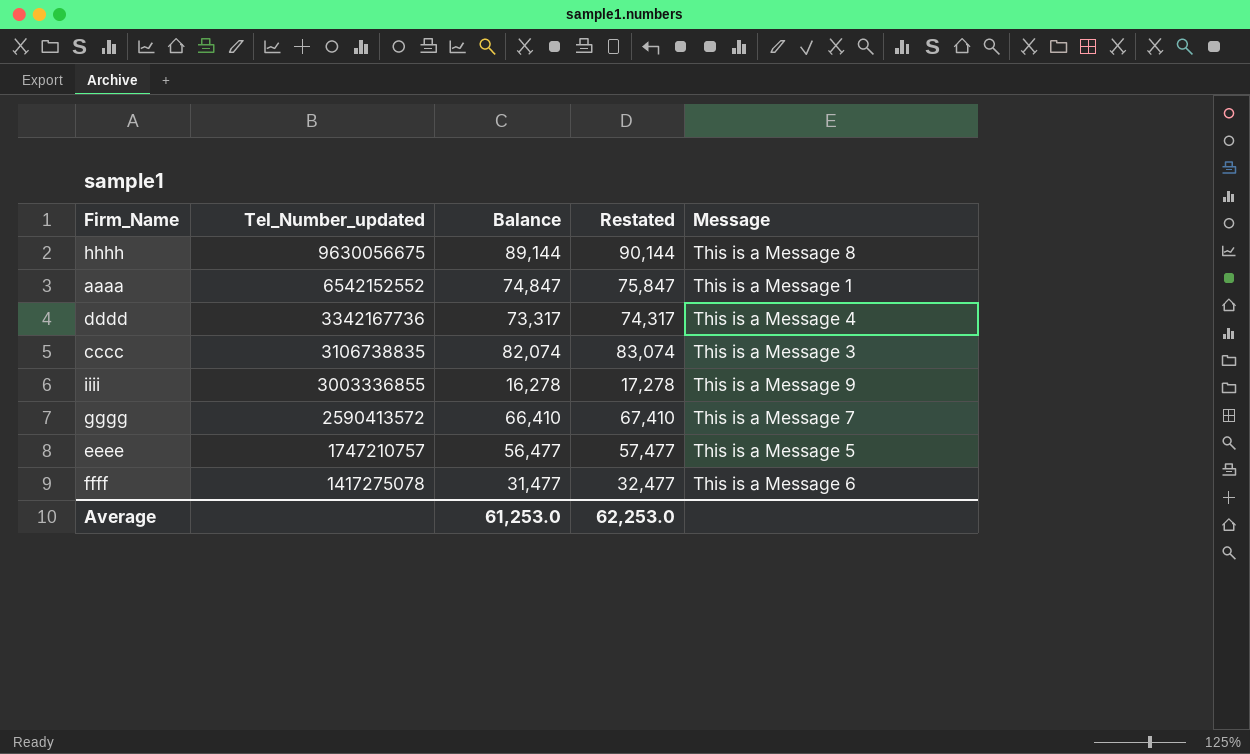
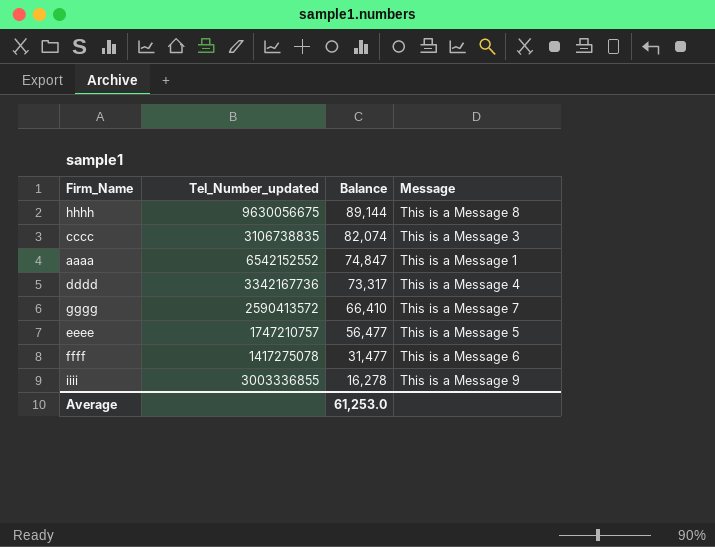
row order: Tel_Number_updated descending -> Balance descending
column Restated | formula: [Balance] + 1000 -> none

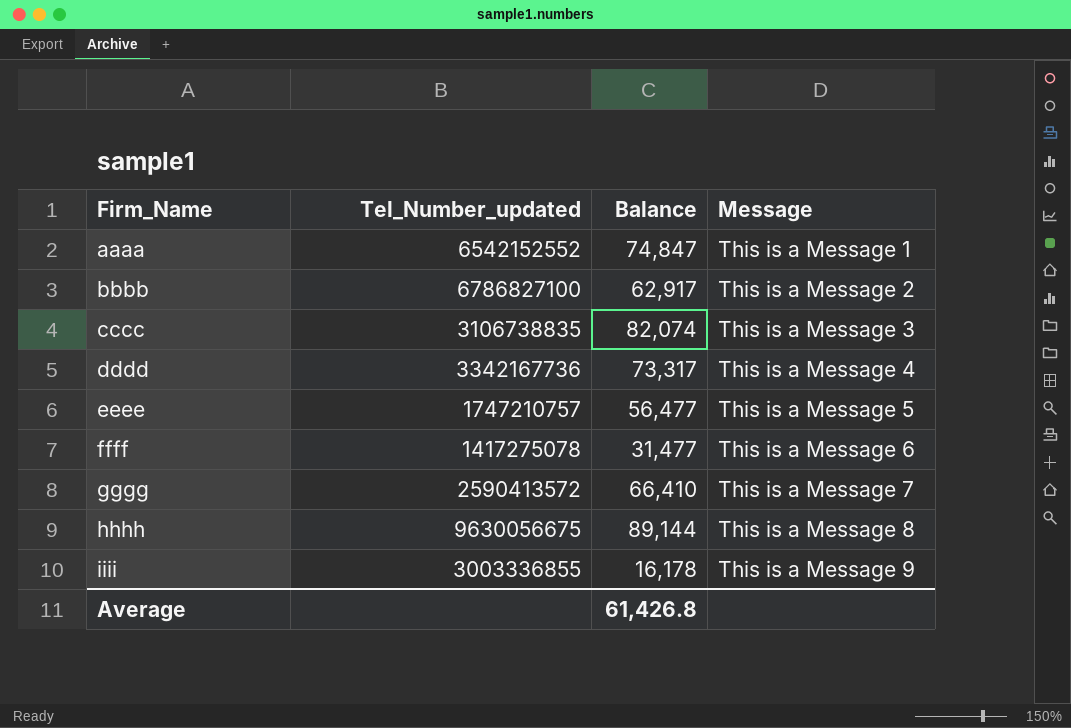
row order: Balance descending -> Firm_Name ascending
row bbbb: none -> 6786827100 | 62,917 | This is a Message 2
iiii | Balance: 16,278 -> 16,178
Average | Balance: 61,253.0 -> 61,426.8

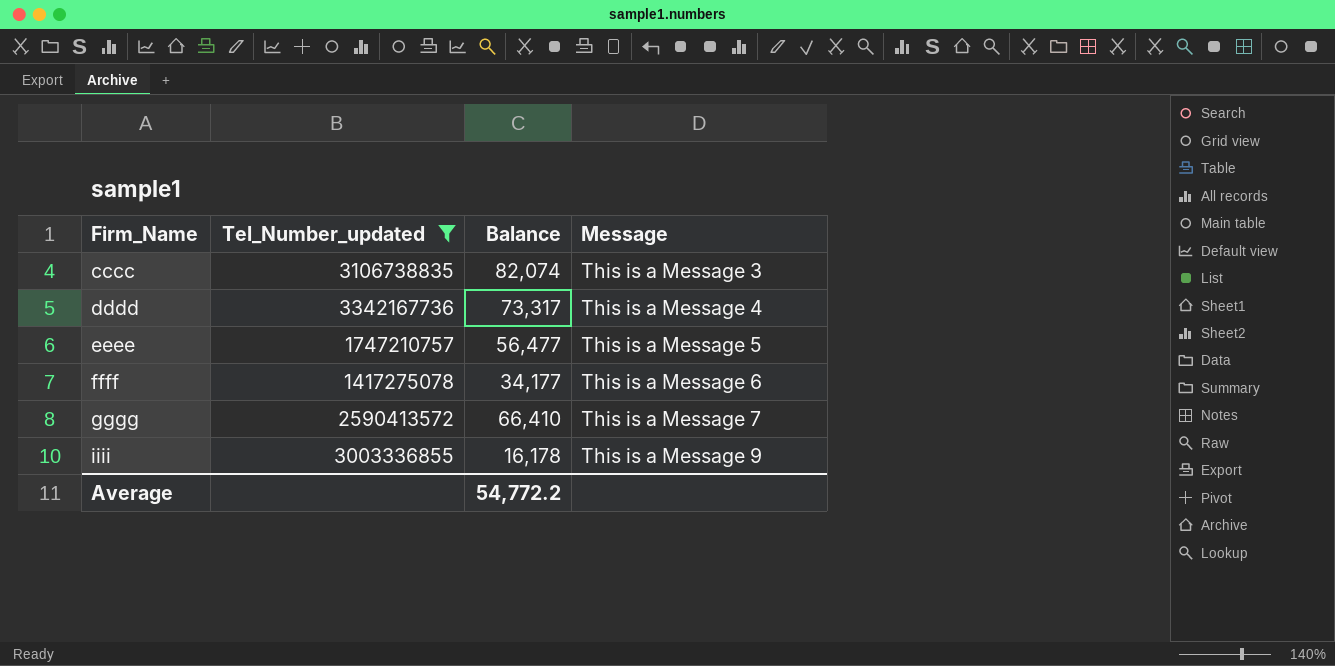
filter: none -> Tel_Number_updated <= 3342167736
ffff | Balance: 31,477 -> 34,177
Average | Balance: 61,426.8 -> 54,772.2

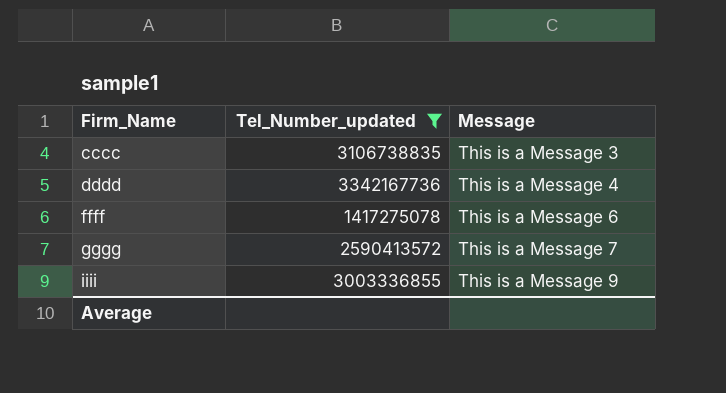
column Balance | position: 3 -> none
row eeee: 1747210757 | 56,477 | This is a Message 5 -> none

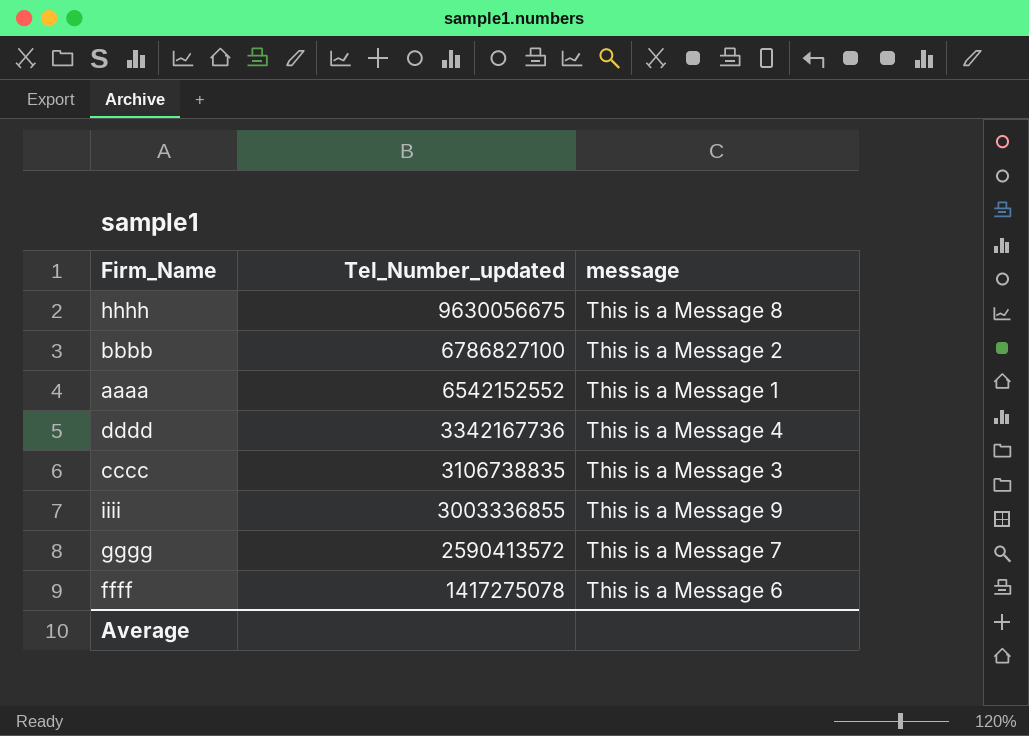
filter: Tel_Number_updated <= 3342167736 -> none
row order: Firm_Name ascending -> Tel_Number_updated descending
column name: Message -> message

